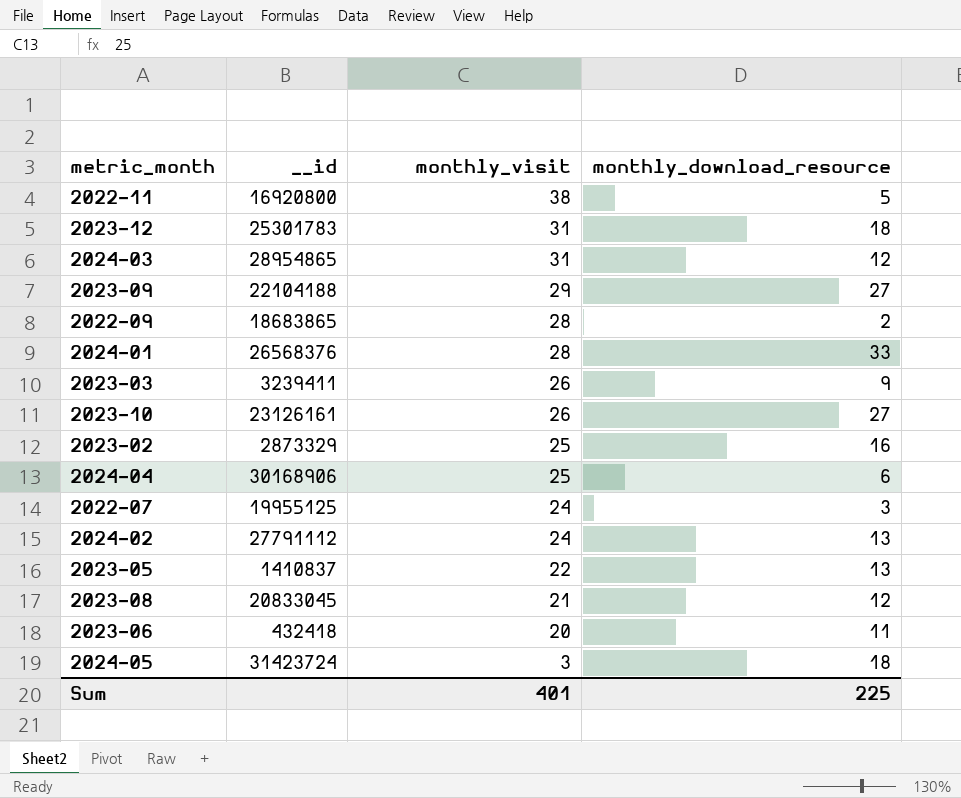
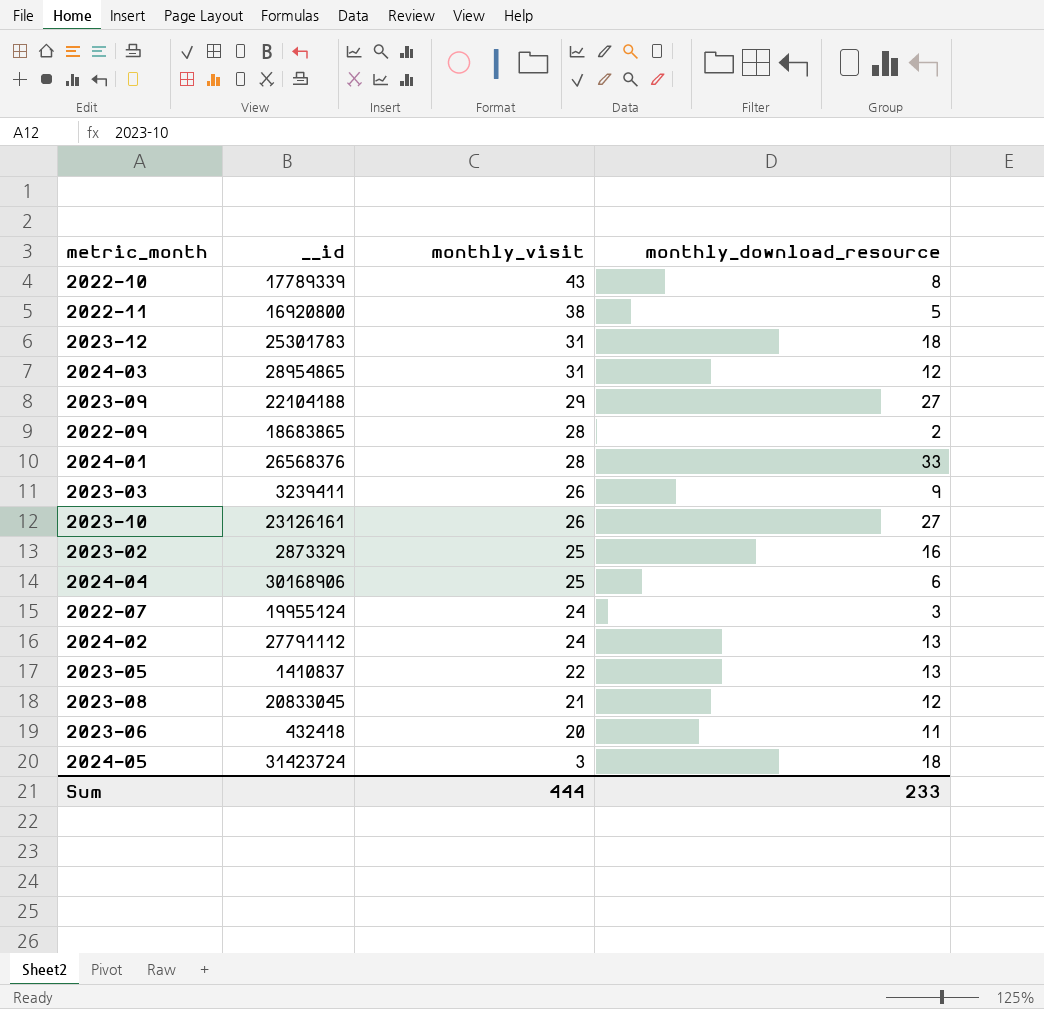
row 2022-10: none -> 17789339 | 43 | 8
2022-07 | __id: 19955125 -> 19955124
Sum | monthly_visit: 401 -> 444
Sum | monthly_download_resource: 225 -> 233

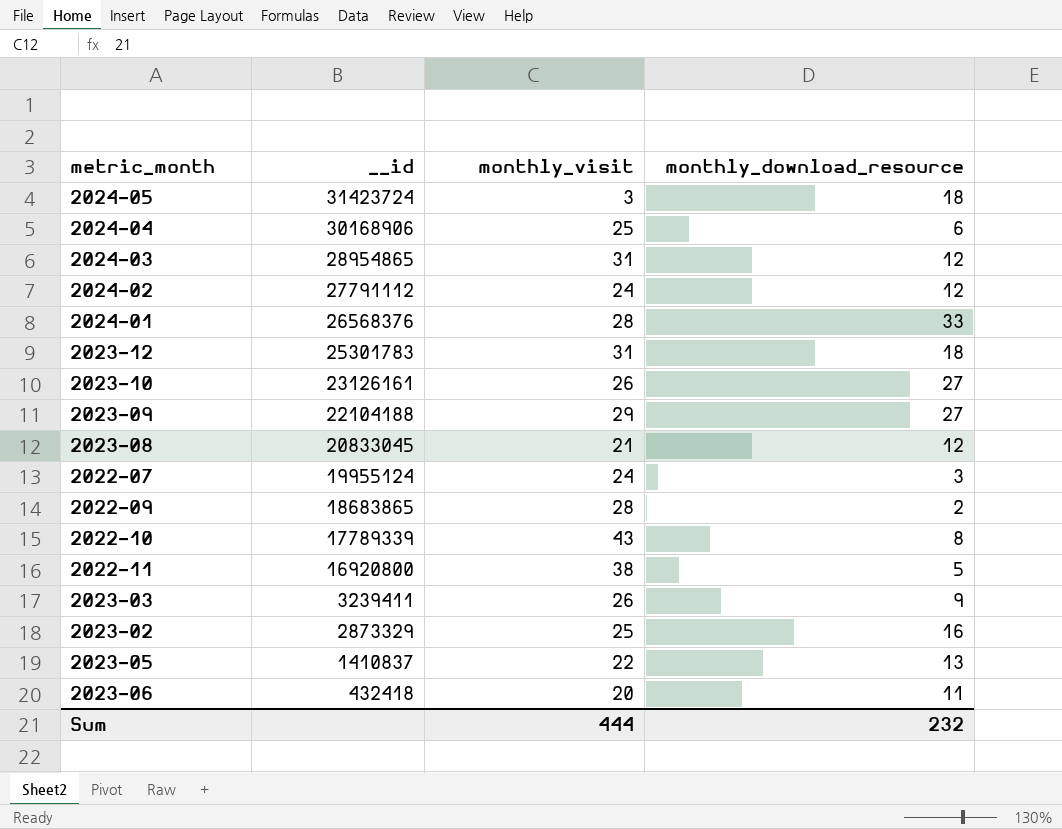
row order: monthly_visit descending -> __id descending
2024-02 | monthly_download_resource: 13 -> 12
Sum | monthly_download_resource: 233 -> 232

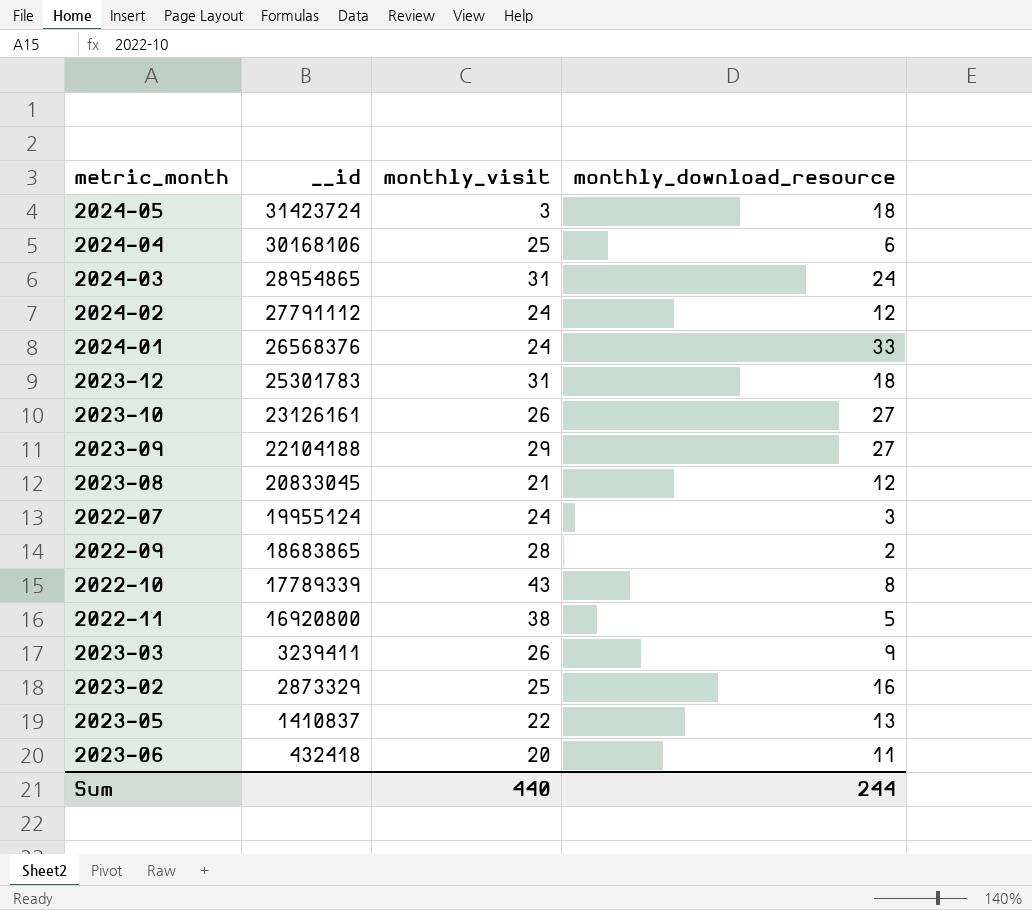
2024-04 | __id: 30168906 -> 30168106
2024-03 | monthly_download_resource: 12 -> 24
2024-01 | monthly_visit: 28 -> 24
Sum | monthly_visit: 444 -> 440
Sum | monthly_download_resource: 232 -> 244

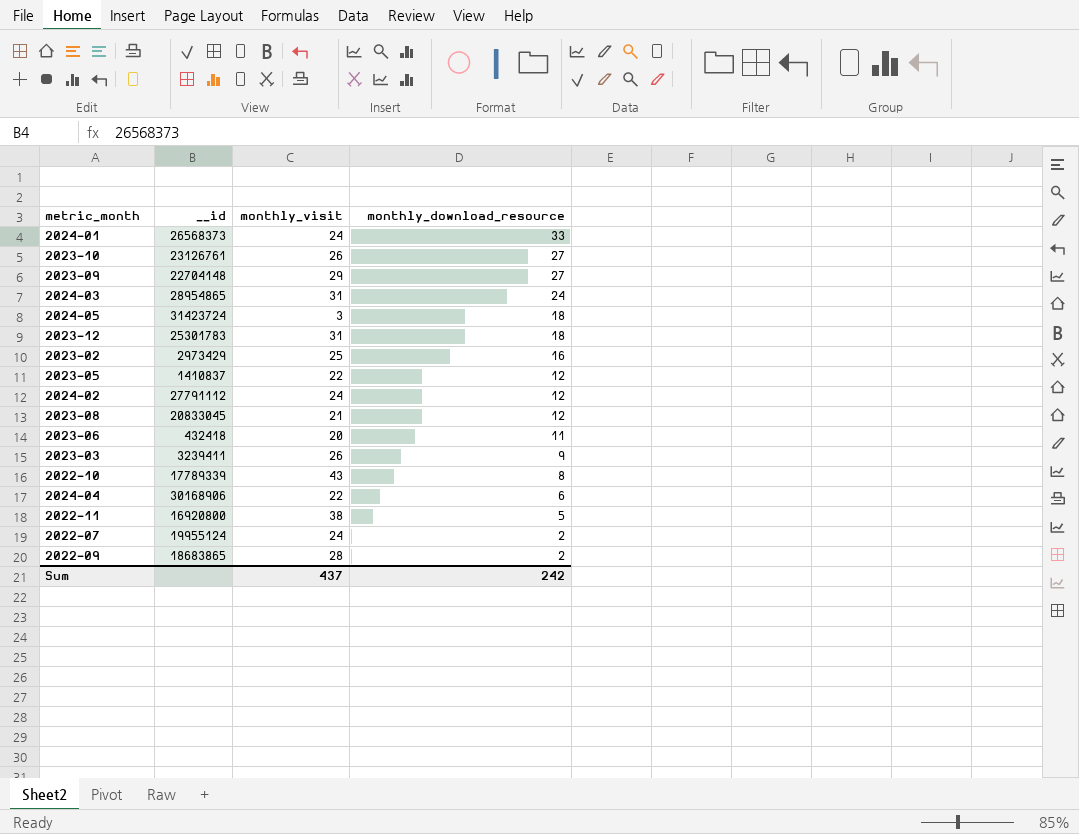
row order: __id descending -> monthly_download_resource descending
2024-01 | __id: 26568376 -> 26568373
2023-10 | __id: 23126161 -> 23126761
2023-09 | __id: 22104188 -> 22704148
2023-02 | __id: 2873329 -> 2973429
2023-05 | monthly_download_resource: 13 -> 12
2024-04 | __id: 30168106 -> 30168906
2024-04 | monthly_visit: 25 -> 22
2022-07 | monthly_download_resource: 3 -> 2
Sum | monthly_visit: 440 -> 437
Sum | monthly_download_resource: 244 -> 242

